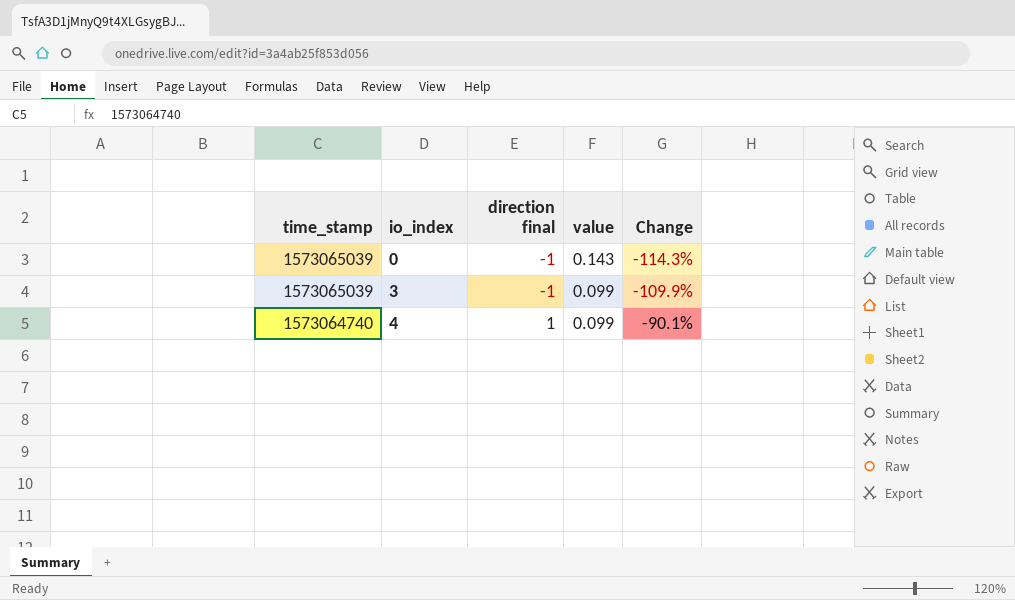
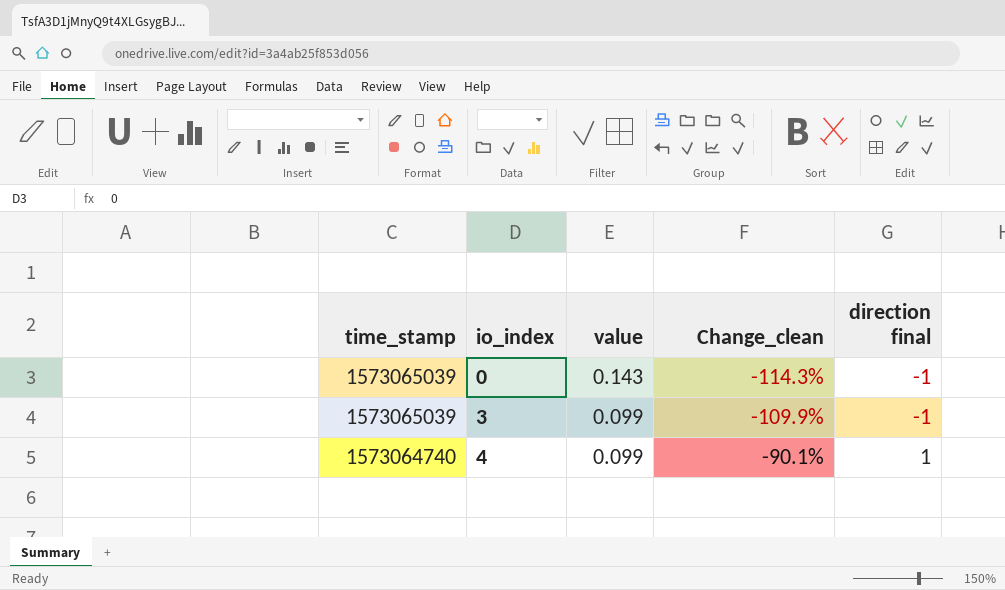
column name: Change -> Change_clean
column direction final | position: 3 -> 5

